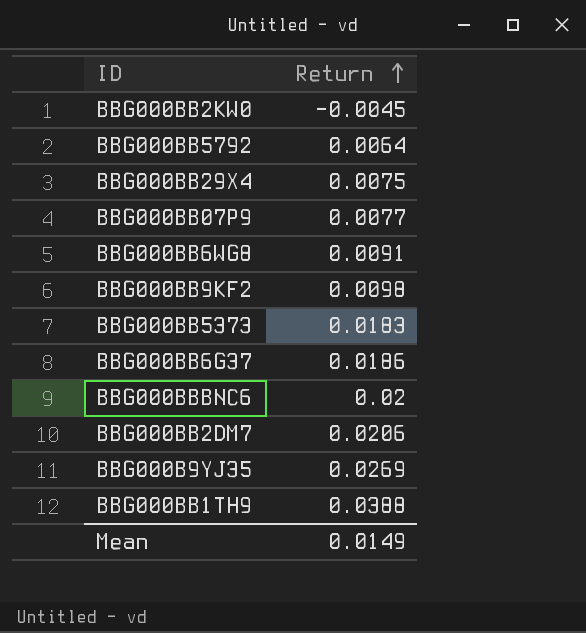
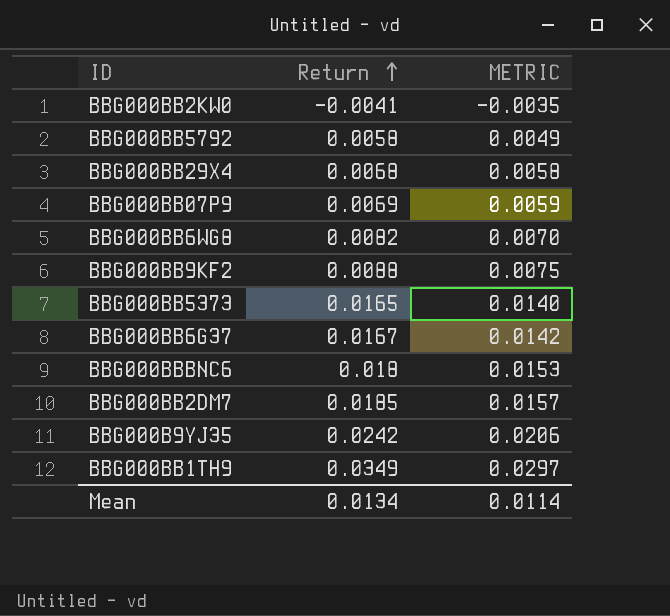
column METRIC | formula: none -> [Return] * 0.85
BBG000BB2KW0 | Return: -0.0045 -> -0.0041
BBG000BB5792 | Return: 0.0064 -> 0.0058
BBG000BB29X4 | Return: 0.0075 -> 0.0068
BBG000BB07P9 | Return: 0.0077 -> 0.0069
BBG000BB6WG8 | Return: 0.0091 -> 0.0082
BBG000BB9KF2 | Return: 0.0098 -> 0.0088
BBG000BB5373 | Return: 0.0183 -> 0.0165
BBG000BB6G37 | Return: 0.0186 -> 0.0167
BBG000BBBNC6 | Return: 0.02 -> 0.018
BBG000BB2DM7 | Return: 0.0206 -> 0.0185
BBG000B9YJ35 | Return: 0.0269 -> 0.0242
BBG000BB1TH9 | Return: 0.0388 -> 0.0349
Mean | Return: 0.0149 -> 0.0134

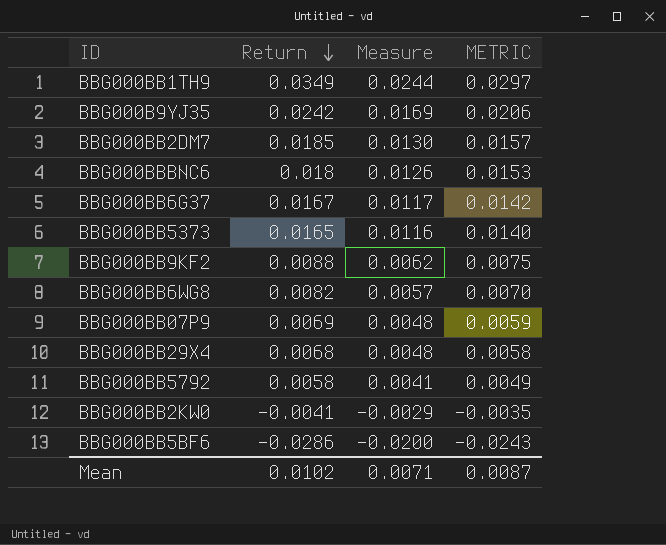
row order: Return ascending -> Return descending
column Measure | formula: none -> [Return] * 0.7
row BBG000BB5BF6: none -> -0.0286 | -0.0200 | -0.0243
Mean | Return: 0.0134 -> 0.0102
Mean | METRIC: 0.0114 -> 0.0087

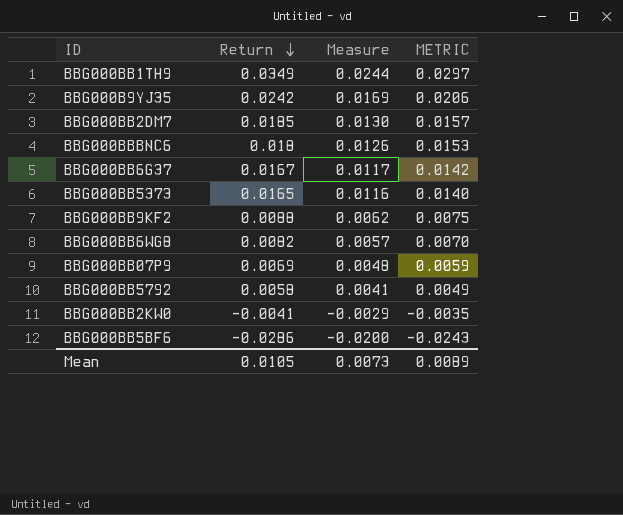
row BBG000BB29X4: 0.0068 | 0.0048 | 0.0058 -> none
Mean | Return: 0.0102 -> 0.0105
Mean | Measure: 0.0071 -> 0.0073
Mean | METRIC: 0.0087 -> 0.0089

